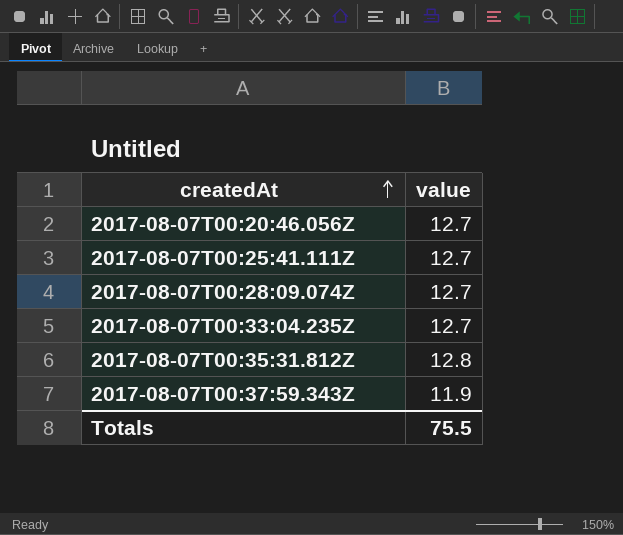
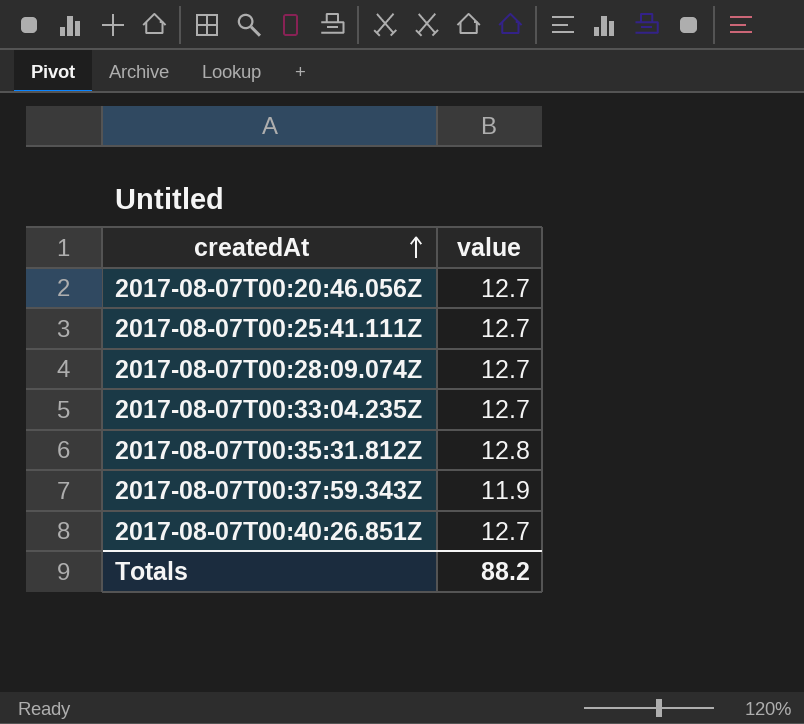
row 2017-08-07T00:40:26.851Z: none -> 12.7
Totals | value: 75.5 -> 88.2

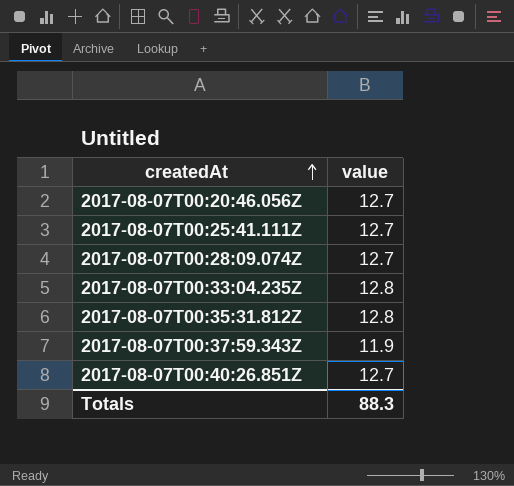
2017-08-07T00:33:04.235Z | value: 12.7 -> 12.8
Totals | value: 88.2 -> 88.3

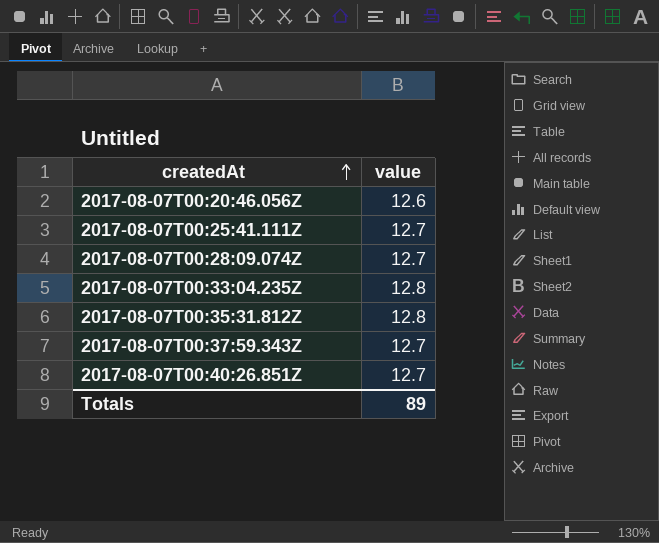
2017-08-07T00:20:46.056Z | value: 12.7 -> 12.6
2017-08-07T00:37:59.343Z | value: 11.9 -> 12.7
Totals | value: 88.3 -> 89

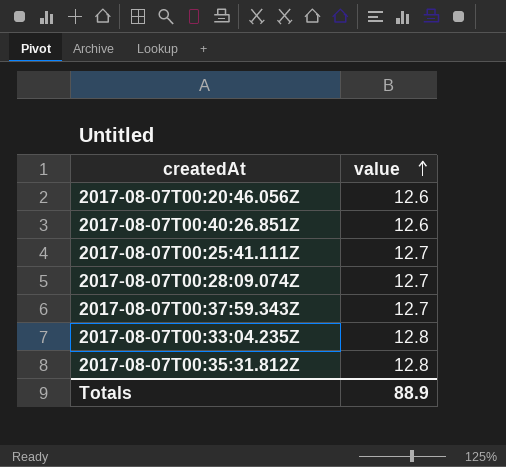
row order: createdAt ascending -> value ascending
2017-08-07T00:40:26.851Z | value: 12.7 -> 12.6
Totals | value: 89 -> 88.9

